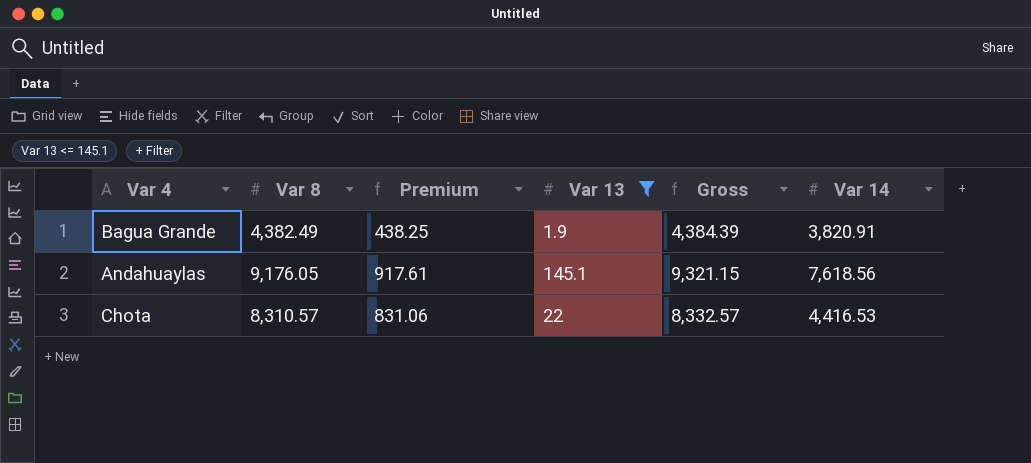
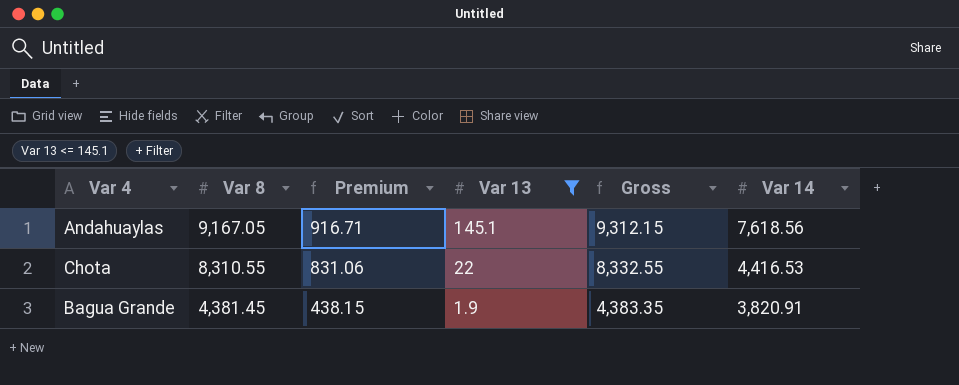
row order: none -> Var 8 descending
Andahuaylas | Var 8: 9,176.05 -> 9,167.05
Andahuaylas | Premium: 917.61 -> 916.71
Andahuaylas | Gross: 9,321.15 -> 9,312.15
Chota | Var 8: 8,310.57 -> 8,310.55
Chota | Gross: 8,332.57 -> 8,332.55
Bagua Grande | Var 8: 4,382.49 -> 4,381.45
Bagua Grande | Premium: 438.25 -> 438.15
Bagua Grande | Gross: 4,384.39 -> 4,383.35

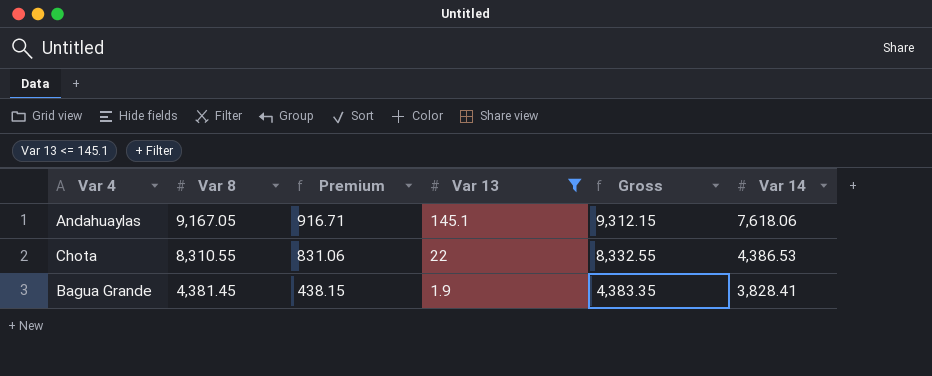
Andahuaylas | Var 14: 7,618.56 -> 7,618.06
Chota | Var 14: 4,416.53 -> 4,386.53
Bagua Grande | Var 14: 3,820.91 -> 3,828.41

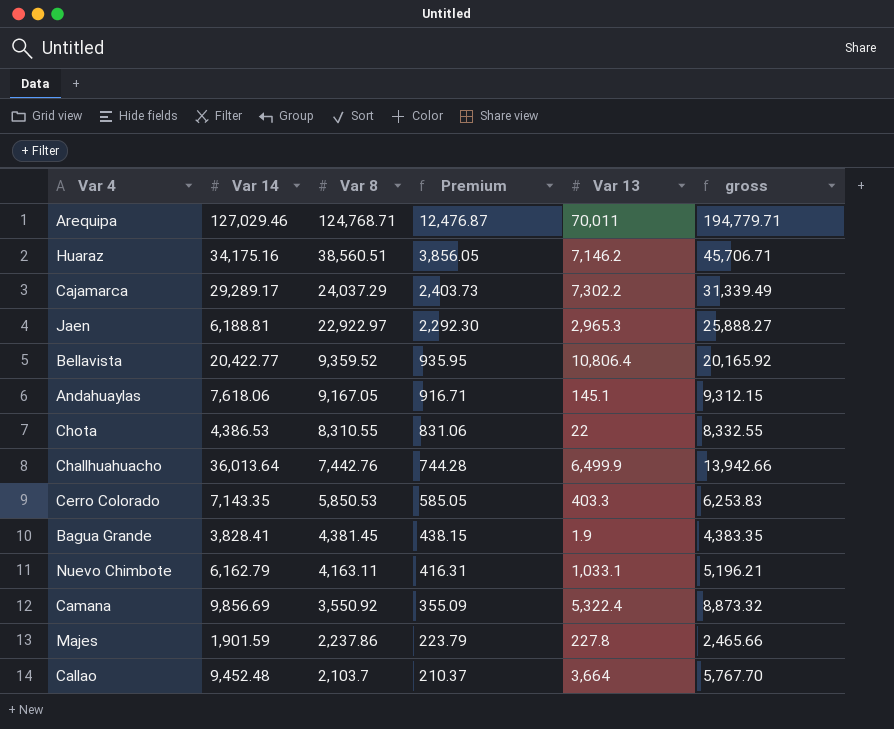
filter: Var 13 <= 145.1 -> none
column Var 14 | position: 6 -> 2
column name: Gross -> gross

